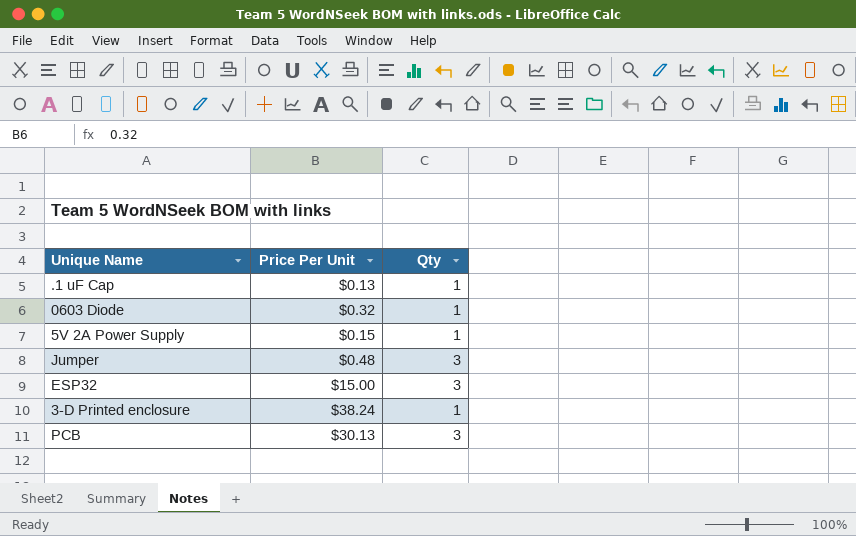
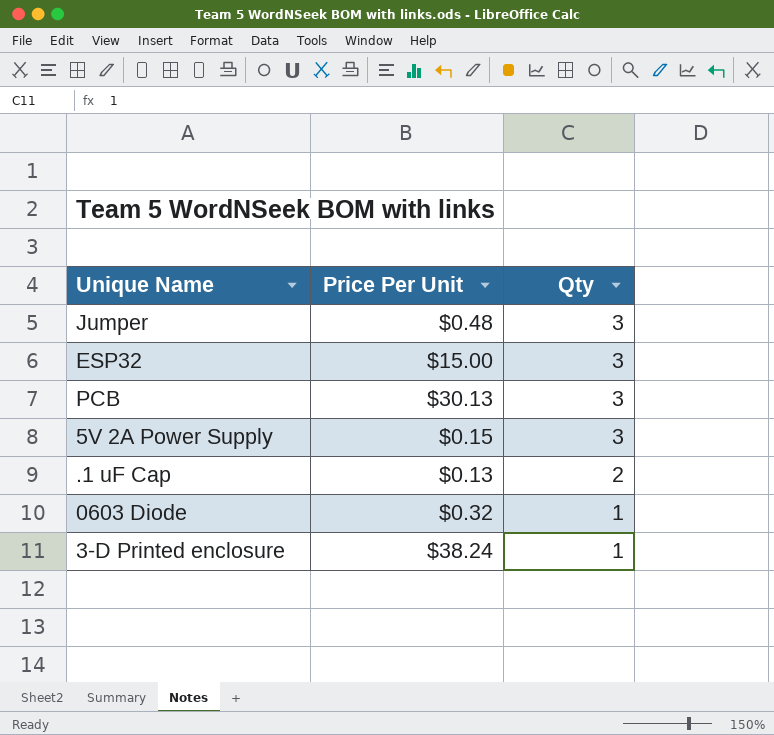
row order: none -> Qty descending
5V 2A Power Supply | Qty: 1 -> 3
.1 uF Cap | Qty: 1 -> 2

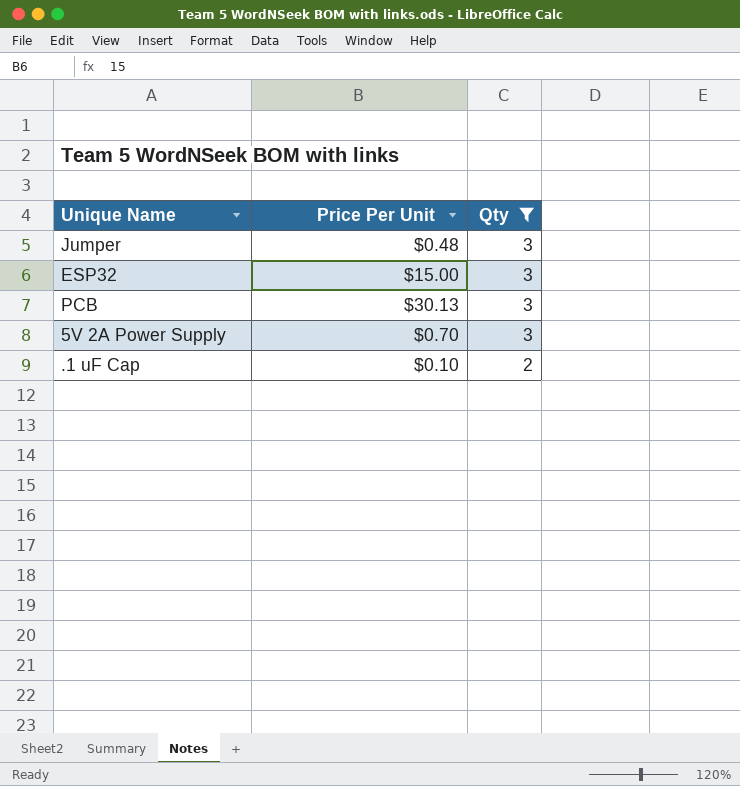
filter: none -> Qty != 1
5V 2A Power Supply | Price Per Unit: $0.15 -> $0.70
.1 uF Cap | Price Per Unit: $0.13 -> $0.10

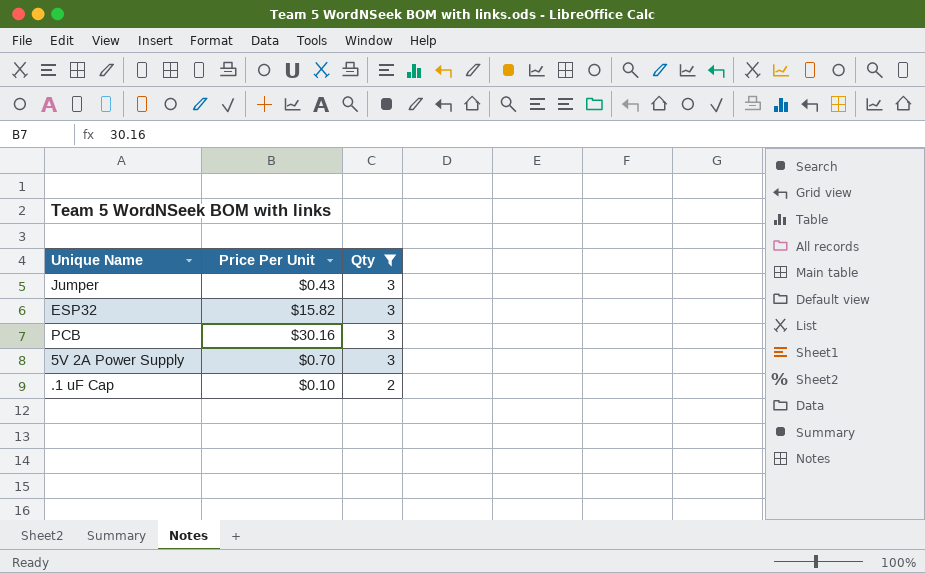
Jumper | Price Per Unit: $0.48 -> $0.43
ESP32 | Price Per Unit: $15.00 -> $15.82
PCB | Price Per Unit: $30.13 -> $30.16

